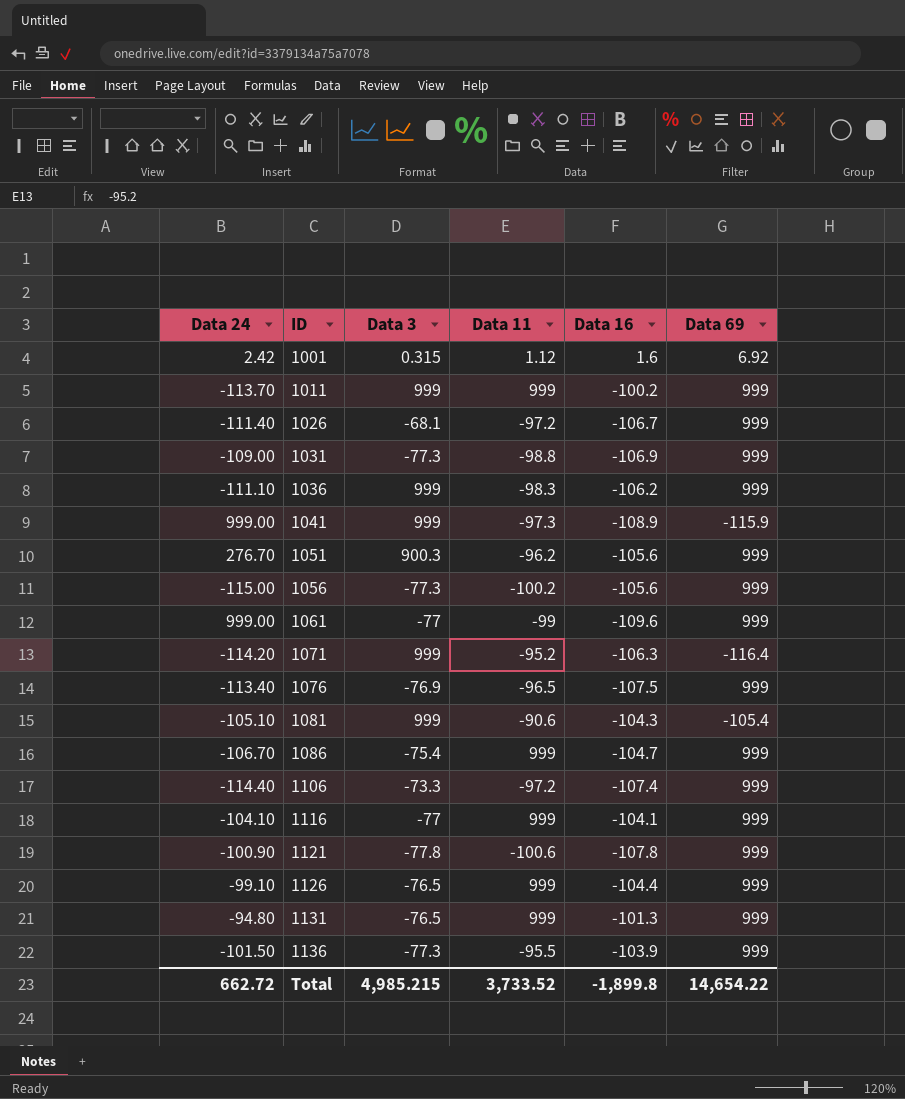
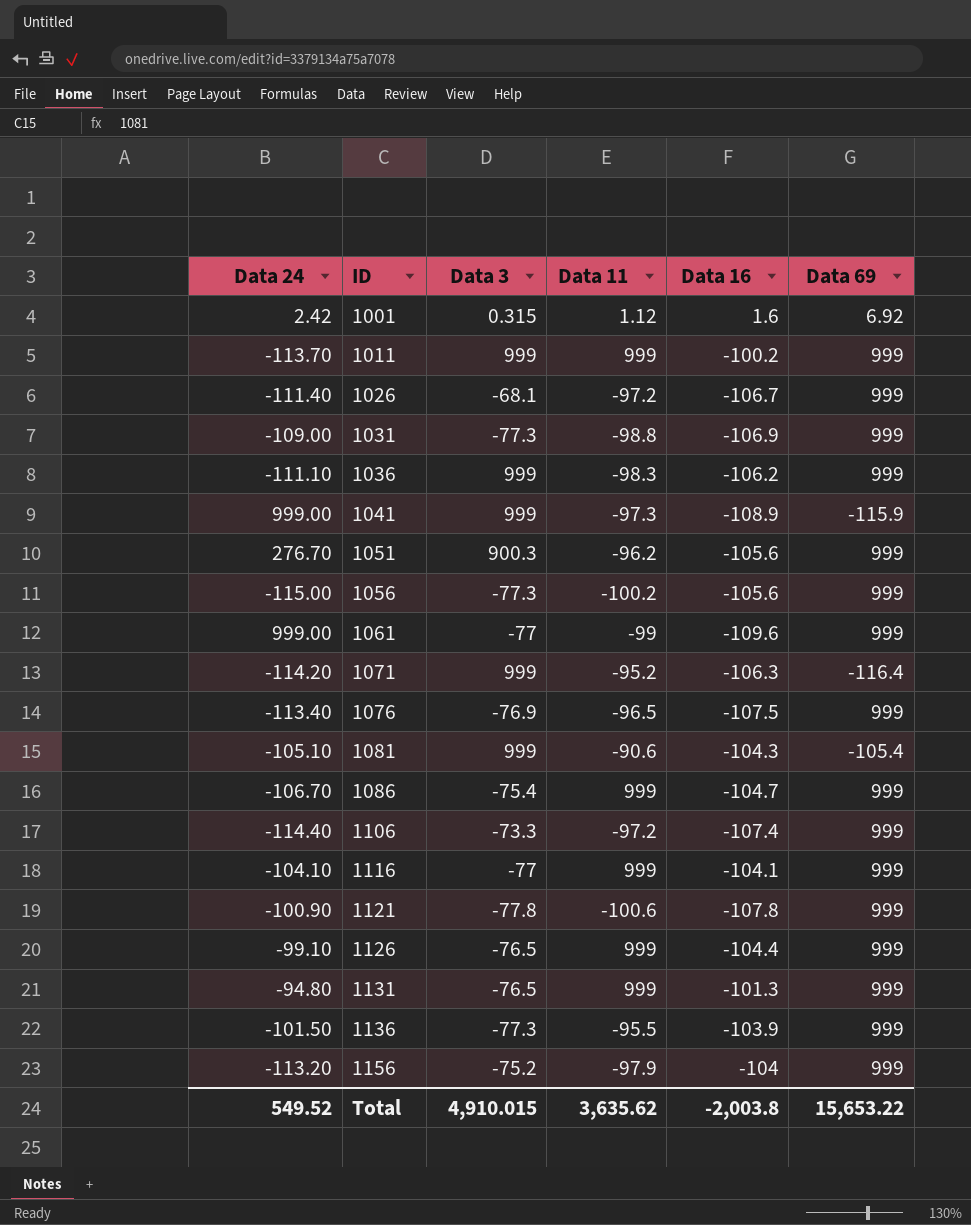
row 1156: none -> -113.20 | -75.2 | -97.9 | -104 | 999
Total | Data 24: 662.72 -> 549.52
Total | Data 3: 4,985.215 -> 4,910.015
Total | Data 11: 3,733.52 -> 3,635.62
Total | Data 16: -1,899.8 -> -2,003.8
Total | Data 69: 14,654.22 -> 15,653.22

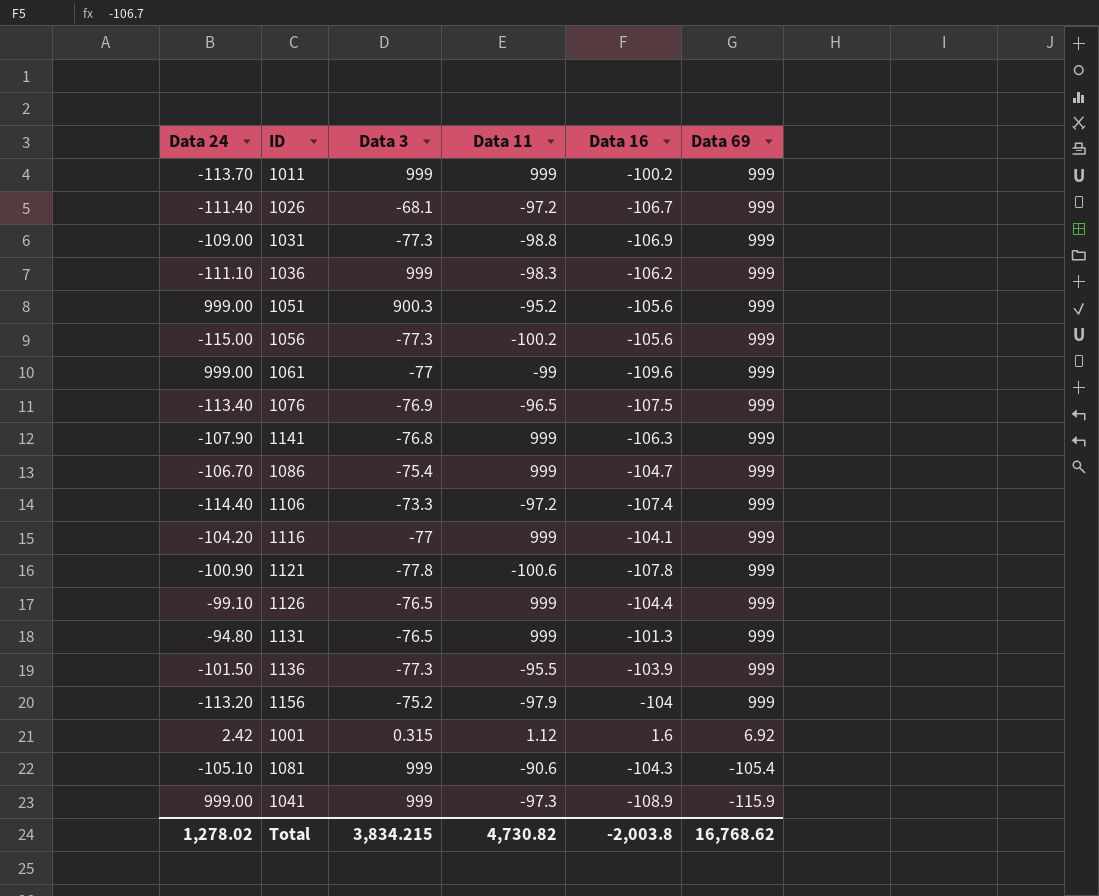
row order: ID ascending -> Data 69 descending
row 1071: -114.20 | 999 | -95.2 | -106.3 | -116.4 -> none
1051 | Data 24: 276.70 -> 999.00
1051 | Data 11: -96.2 -> -95.2
row 1141: none -> -107.90 | -76.8 | 999 | -106.3 | 999
1116 | Data 24: -104.10 -> -104.20
Total | Data 24: 549.52 -> 1,278.02
Total | Data 3: 4,910.015 -> 3,834.215
Total | Data 11: 3,635.62 -> 4,730.82
Total | Data 69: 15,653.22 -> 16,768.62

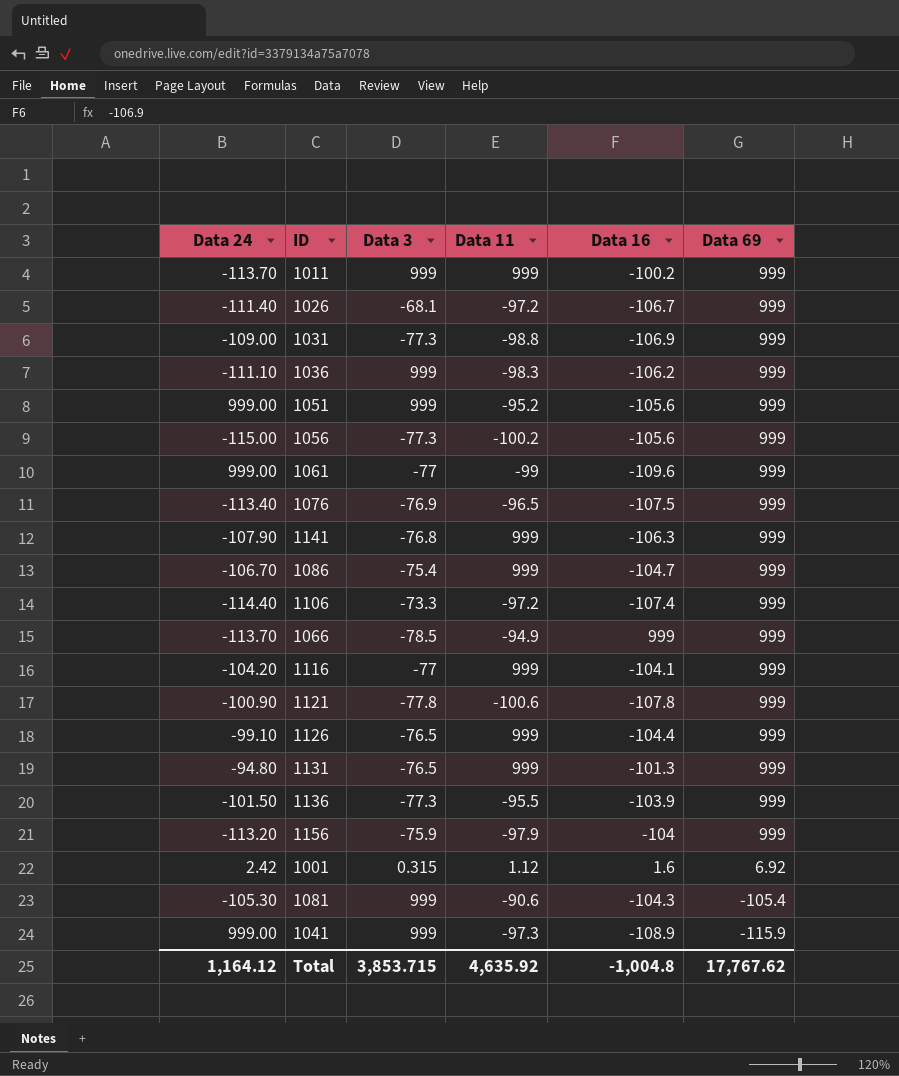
1051 | Data 3: 900.3 -> 999
row 1066: none -> -113.70 | -78.5 | -94.9 | 999 | 999
1156 | Data 3: -75.2 -> -75.9
1081 | Data 24: -105.10 -> -105.30
Total | Data 24: 1,278.02 -> 1,164.12
Total | Data 3: 3,834.215 -> 3,853.715
Total | Data 11: 4,730.82 -> 4,635.92
Total | Data 16: -2,003.8 -> -1,004.8
Total | Data 69: 16,768.62 -> 17,767.62

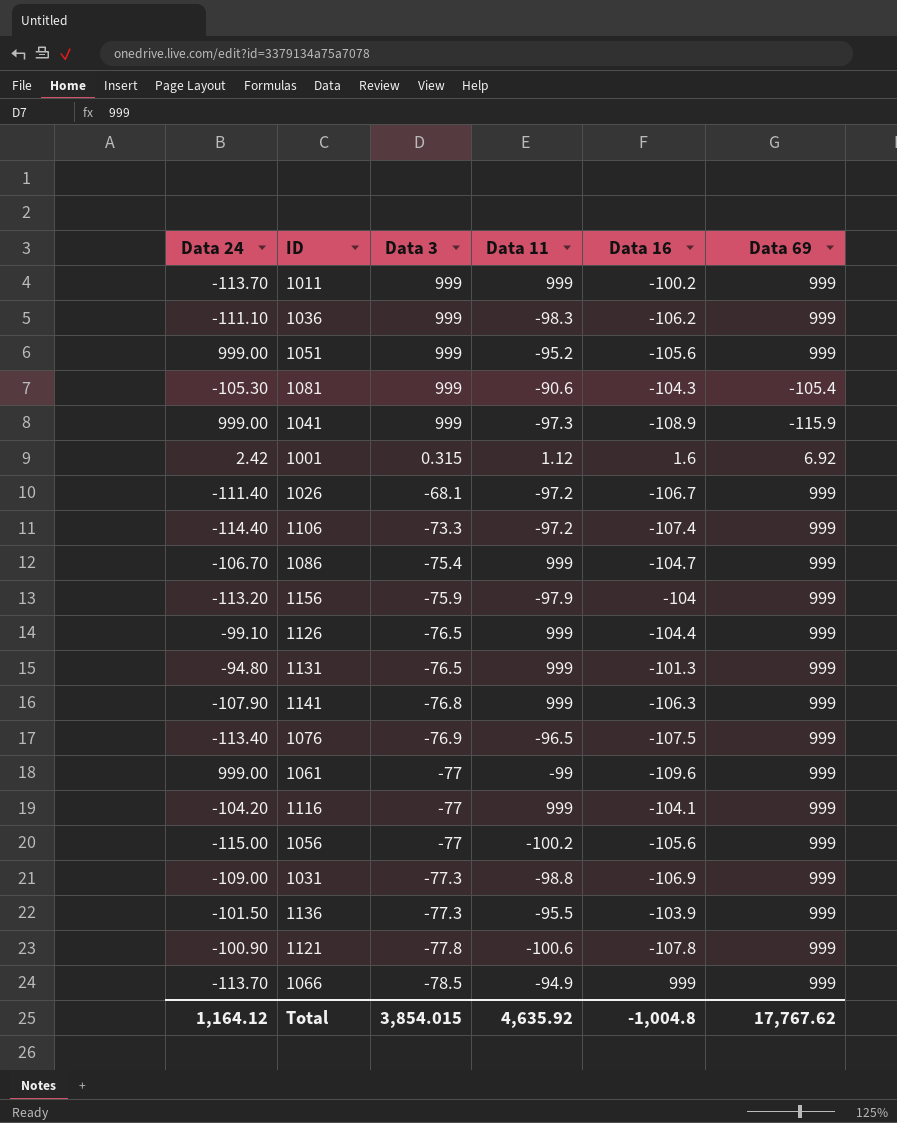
row order: Data 69 descending -> Data 3 descending
1056 | Data 3: -77.3 -> -77
Total | Data 3: 3,853.715 -> 3,854.015

